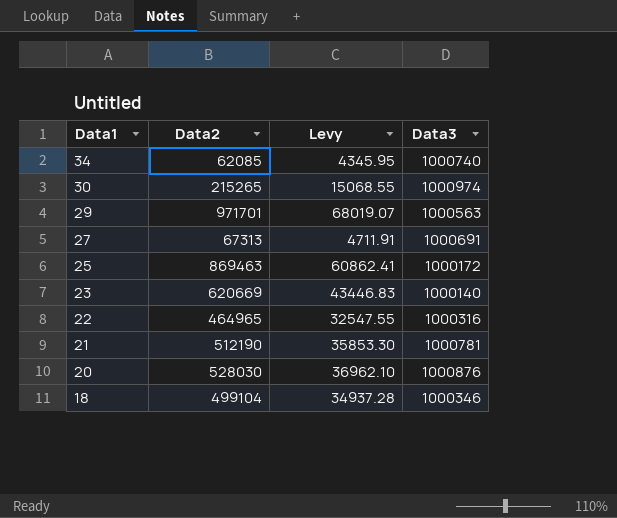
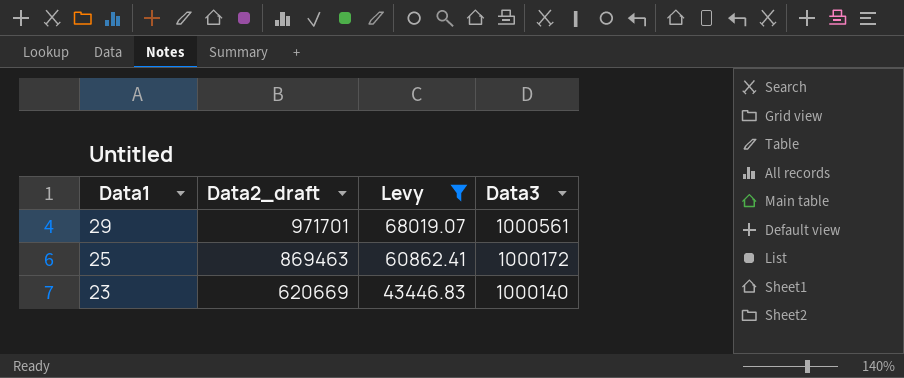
filter: none -> Levy >= 43446.83
column name: Data2 -> Data2_draft
29 | Data3: 1000563 -> 1000561

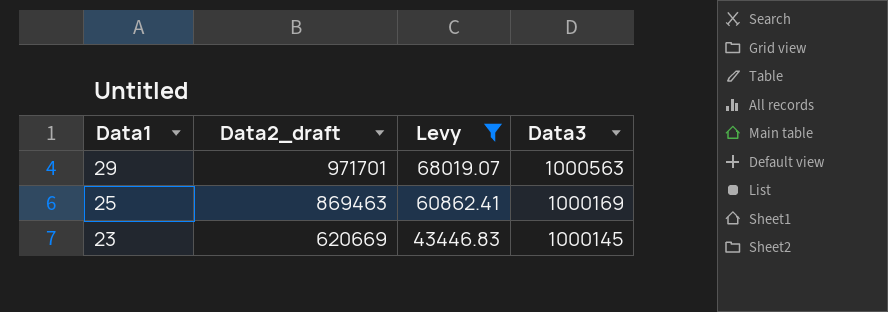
29 | Data3: 1000561 -> 1000563
25 | Data3: 1000172 -> 1000169
23 | Data3: 1000140 -> 1000145

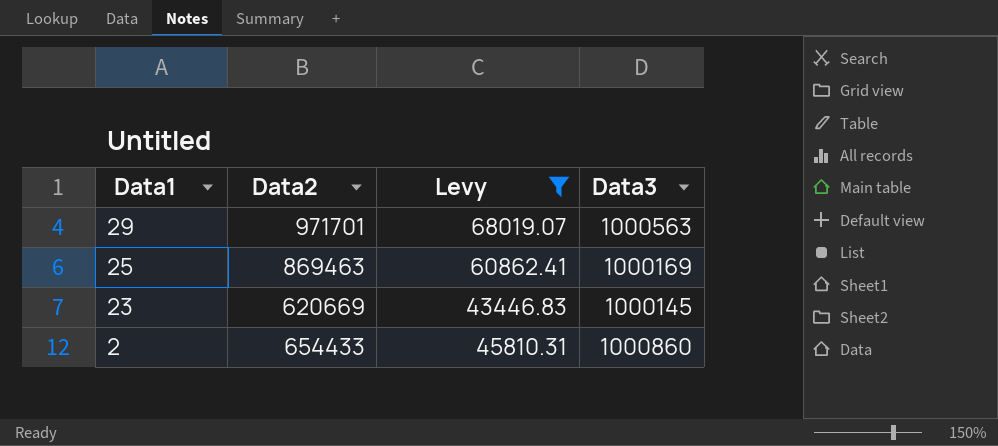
column name: Data2_draft -> Data2
row 2: none -> 654433 | 45810.31 | 1000860

